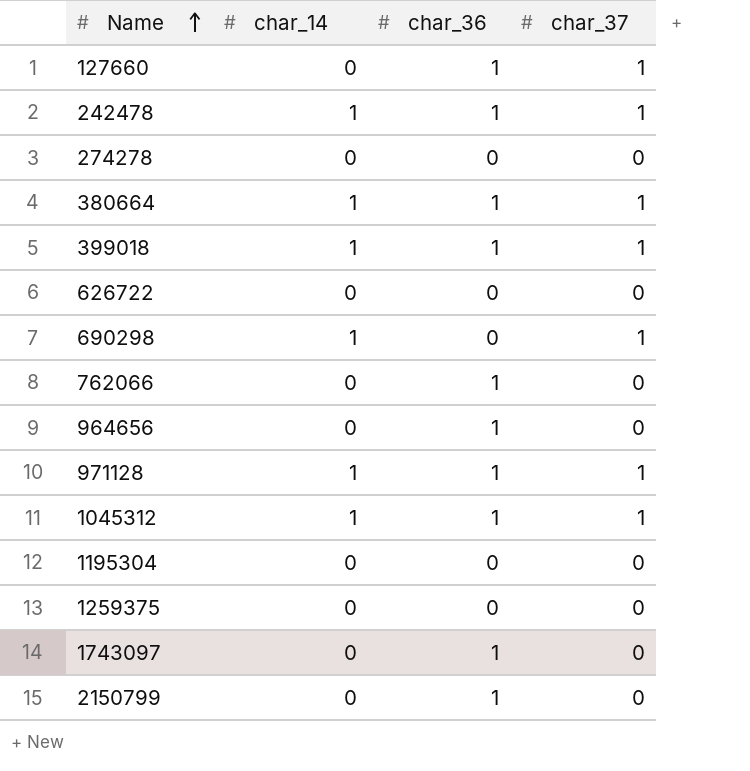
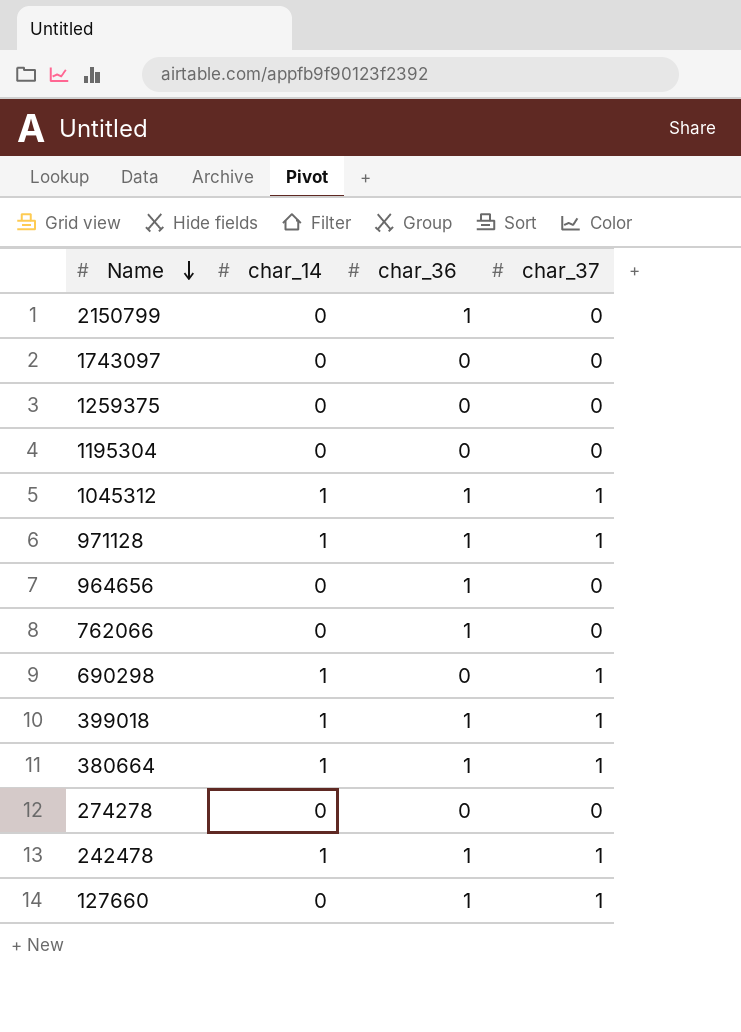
row order: Name ascending -> Name descending
row 626722: 0 | 0 | 0 -> none
1743097 | char_36: 1 -> 0

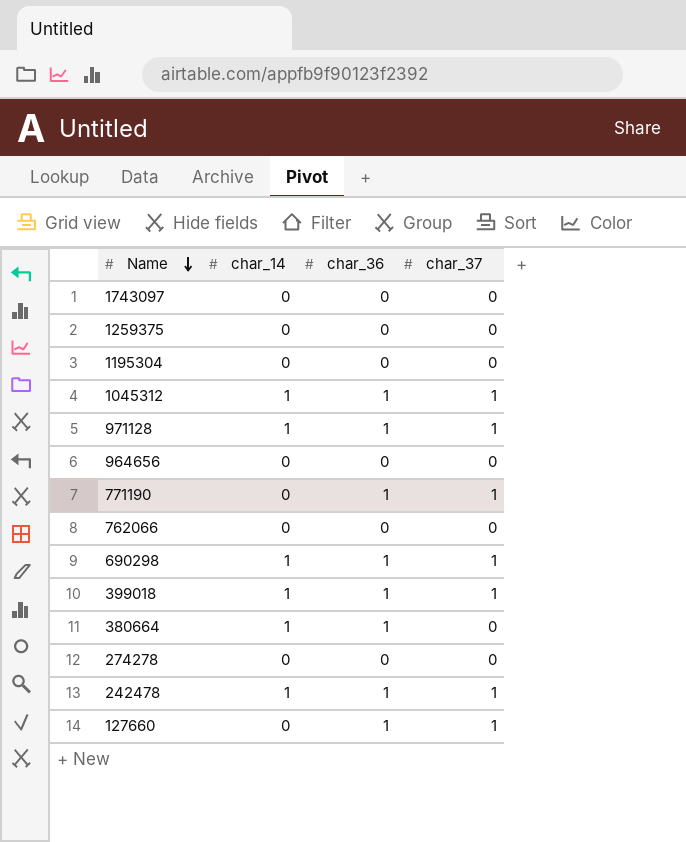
row 2150799: 0 | 1 | 0 -> none
964656 | char_36: 1 -> 0
row 771190: none -> 0 | 1 | 1
762066 | char_36: 1 -> 0
690298 | char_36: 0 -> 1
380664 | char_37: 1 -> 0

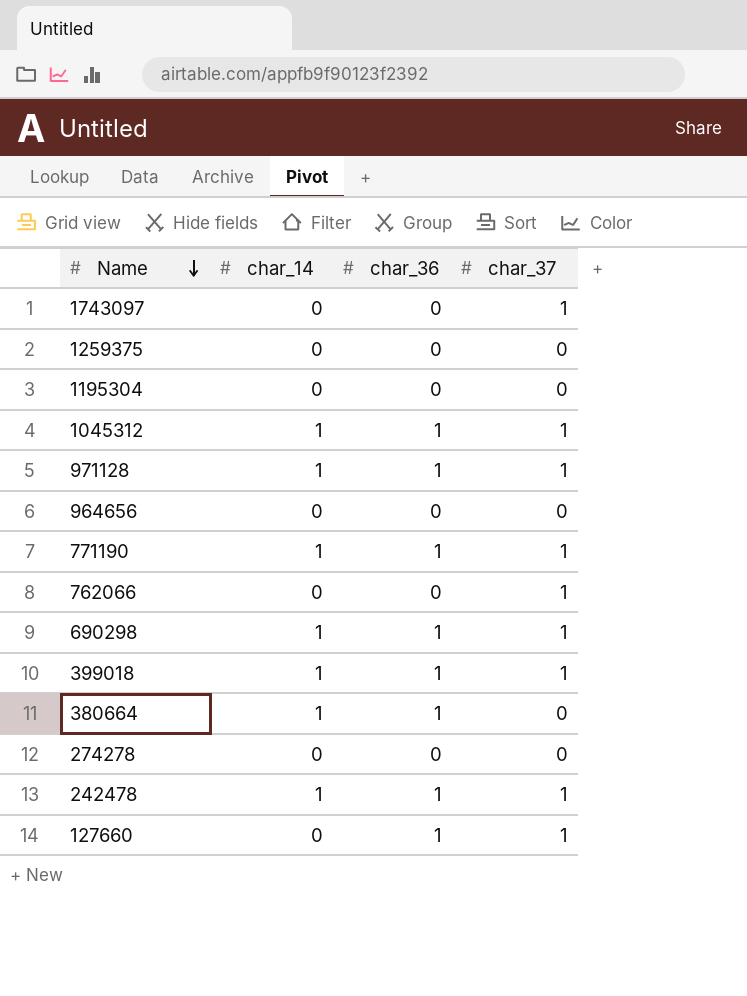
1743097 | char_37: 0 -> 1
771190 | char_14: 0 -> 1
762066 | char_37: 0 -> 1

